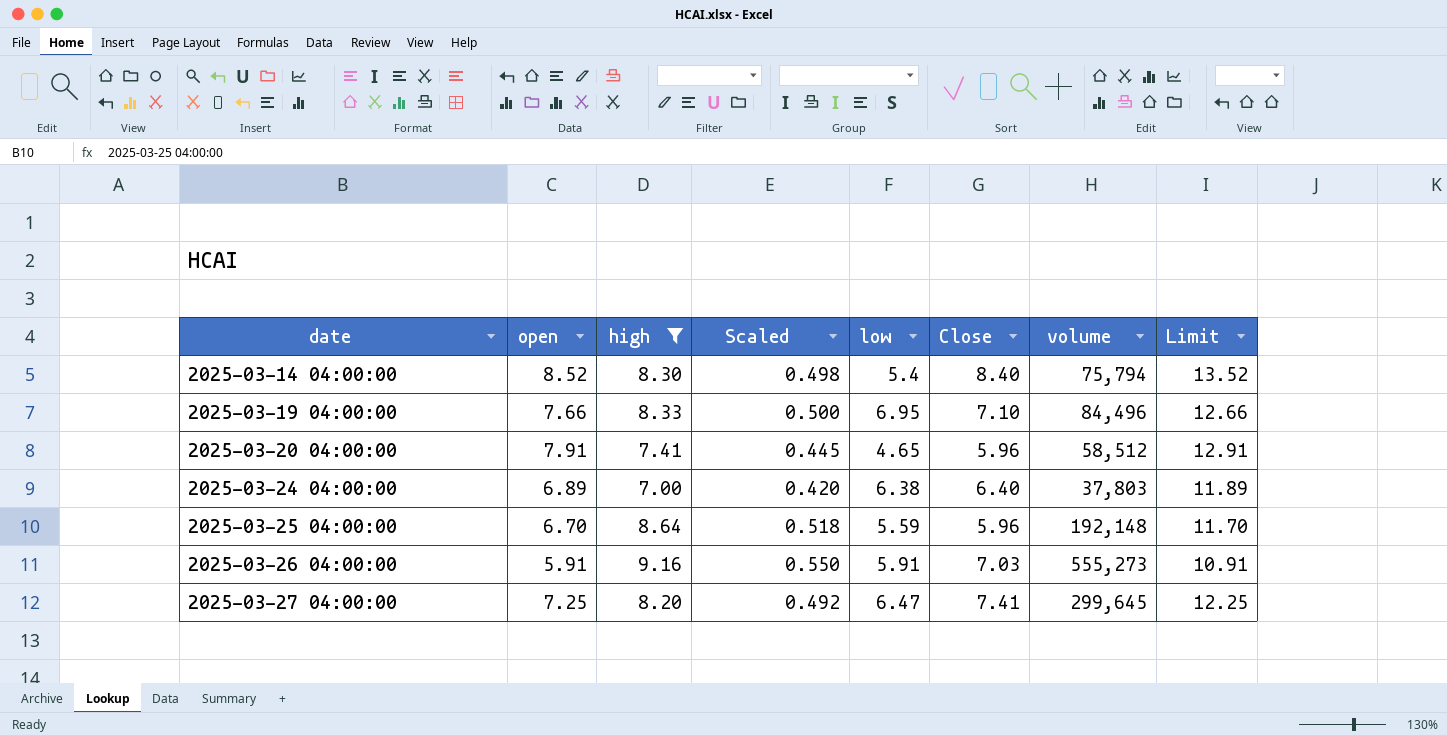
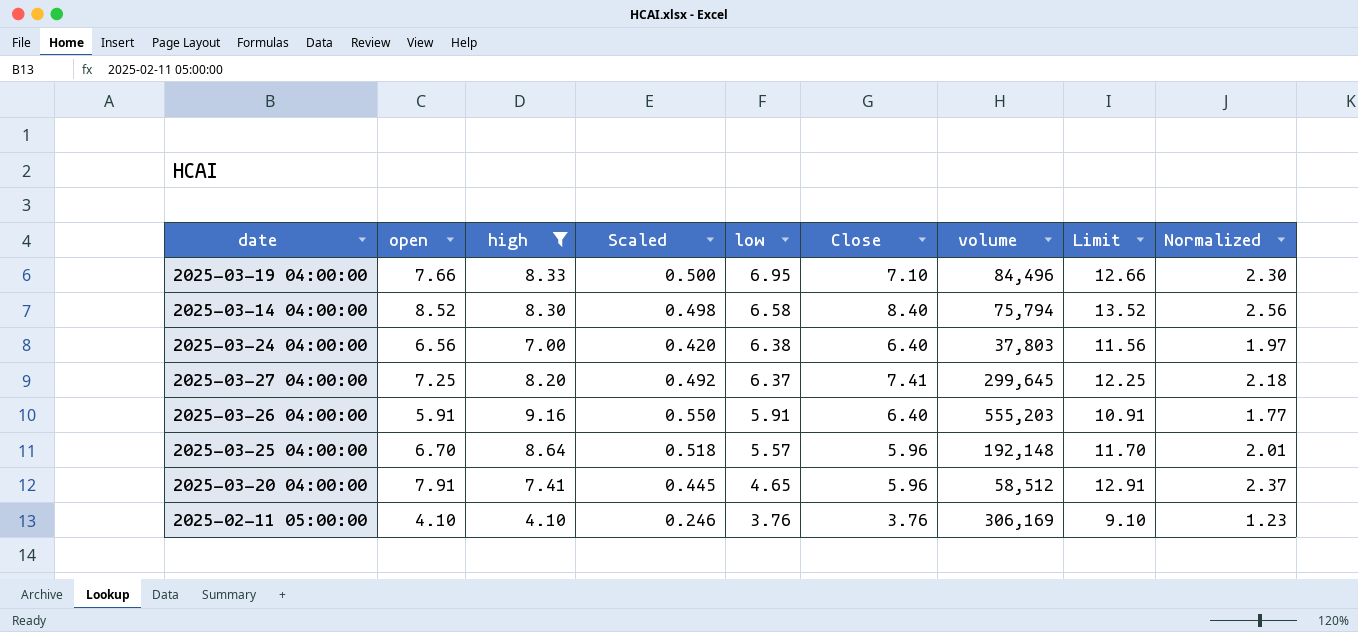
row order: date ascending -> low descending
column Normalized | formula: none -> [open] * 0.3
2025-03-14 04:00:00 | low: 5.4 -> 6.58
2025-03-24 04:00:00 | open: 6.89 -> 6.56
2025-03-24 04:00:00 | Limit: 11.89 -> 11.56
2025-03-27 04:00:00 | low: 6.47 -> 6.37
2025-03-26 04:00:00 | Close: 7.03 -> 6.40
2025-03-26 04:00:00 | volume: 555,273 -> 555,203
2025-03-25 04:00:00 | low: 5.59 -> 5.57
row 2025-02-11 05:00:00: none -> 4.10 | 4.10 | 0.246 | 3.76 | 3.76 | 306,169 | 9.10 | 1.23

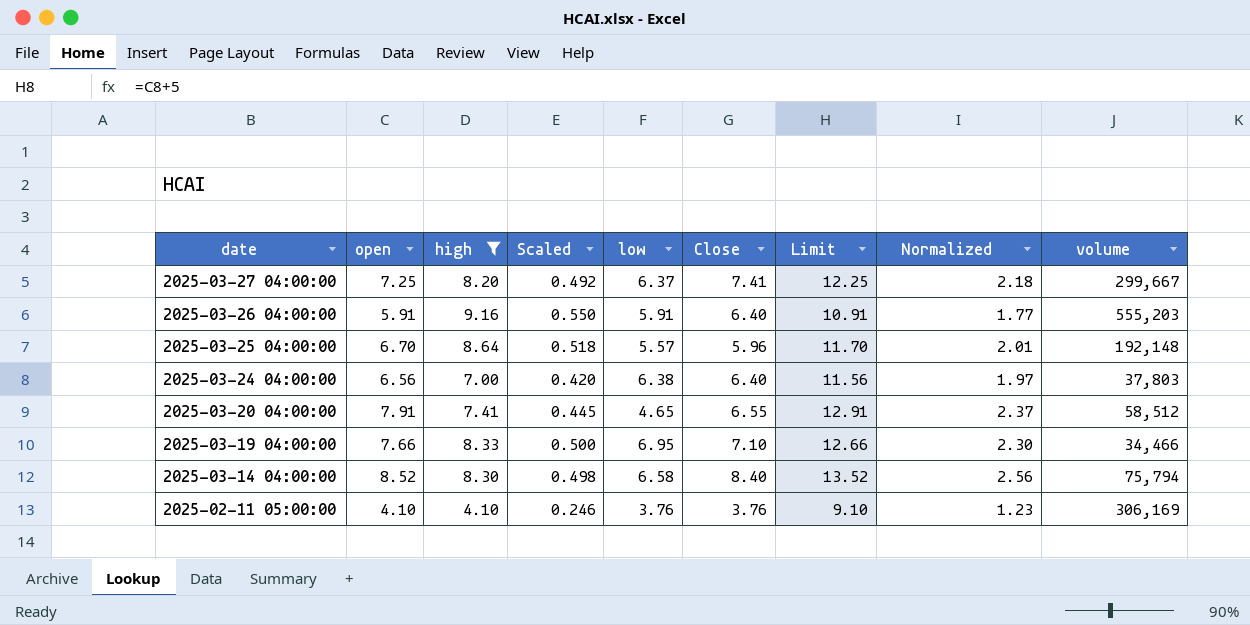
row order: low descending -> date descending
column volume | position: 7 -> 9
2025-03-27 04:00:00 | volume: 299,645 -> 299,667
2025-03-20 04:00:00 | Close: 5.96 -> 6.55
2025-03-19 04:00:00 | volume: 84,496 -> 34,466

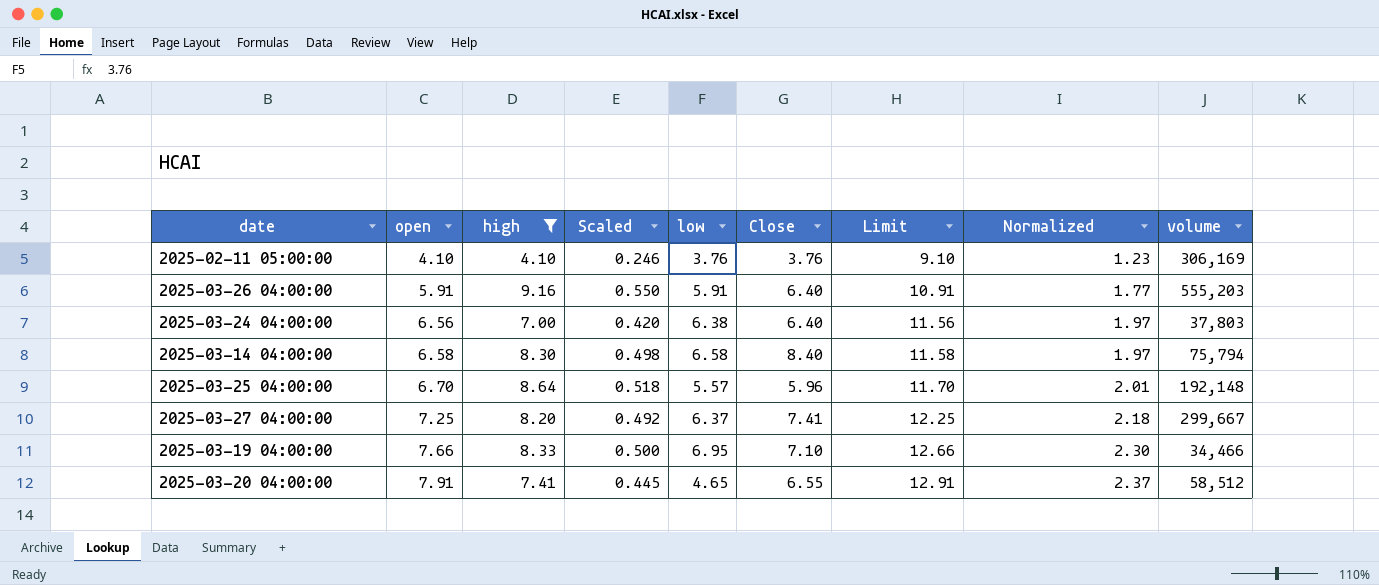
row order: date descending -> open ascending
2025-03-14 04:00:00 | open: 8.52 -> 6.58
2025-03-14 04:00:00 | Limit: 13.52 -> 11.58
2025-03-14 04:00:00 | Normalized: 2.56 -> 1.97

